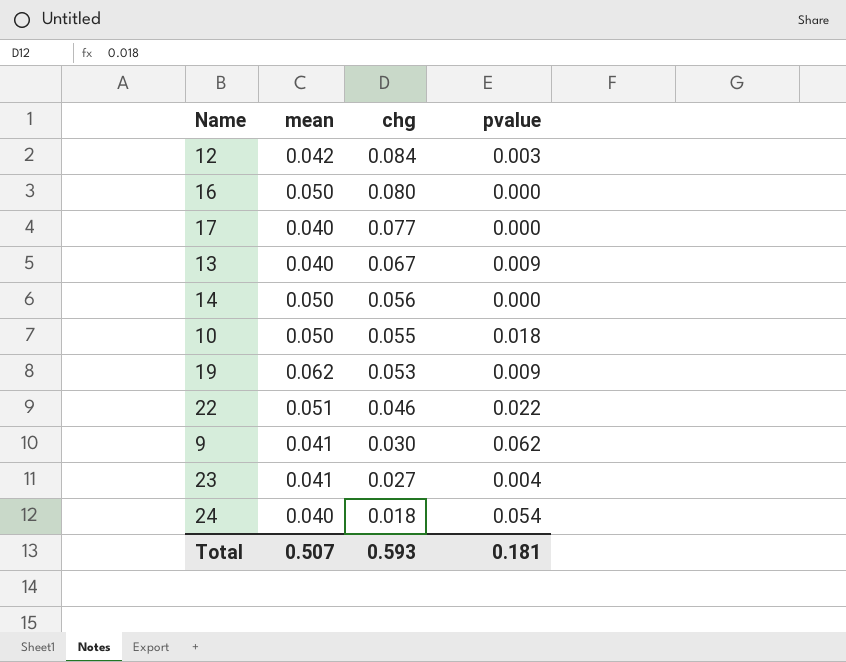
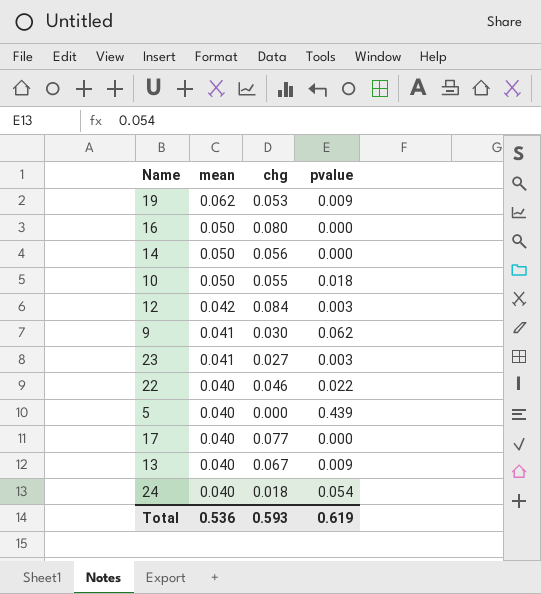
row order: chg descending -> mean descending
23 | pvalue: 0.004 -> 0.003
22 | mean: 0.051 -> 0.040
row 5: none -> 0.040 | 0.000 | 0.439
Total | mean: 0.507 -> 0.536
Total | pvalue: 0.181 -> 0.619

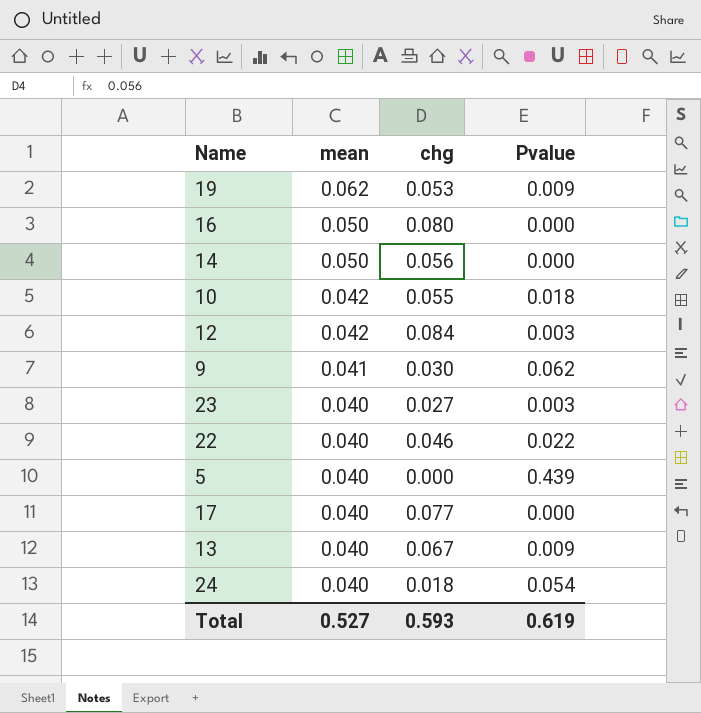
column name: pvalue -> Pvalue
10 | mean: 0.050 -> 0.042
23 | mean: 0.041 -> 0.040
Total | mean: 0.536 -> 0.527

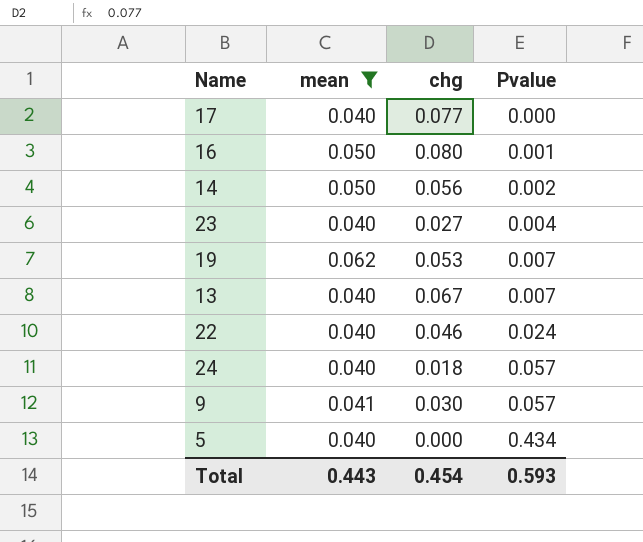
filter: none -> mean != 0.042
row order: mean descending -> Pvalue ascending
16 | Pvalue: 0.000 -> 0.001
14 | Pvalue: 0.000 -> 0.002
23 | Pvalue: 0.003 -> 0.004
19 | Pvalue: 0.009 -> 0.007
13 | Pvalue: 0.009 -> 0.007
22 | Pvalue: 0.022 -> 0.024
24 | Pvalue: 0.054 -> 0.057
9 | Pvalue: 0.062 -> 0.057
5 | Pvalue: 0.439 -> 0.434
Total | mean: 0.527 -> 0.443
Total | chg: 0.593 -> 0.454
Total | Pvalue: 0.619 -> 0.593

